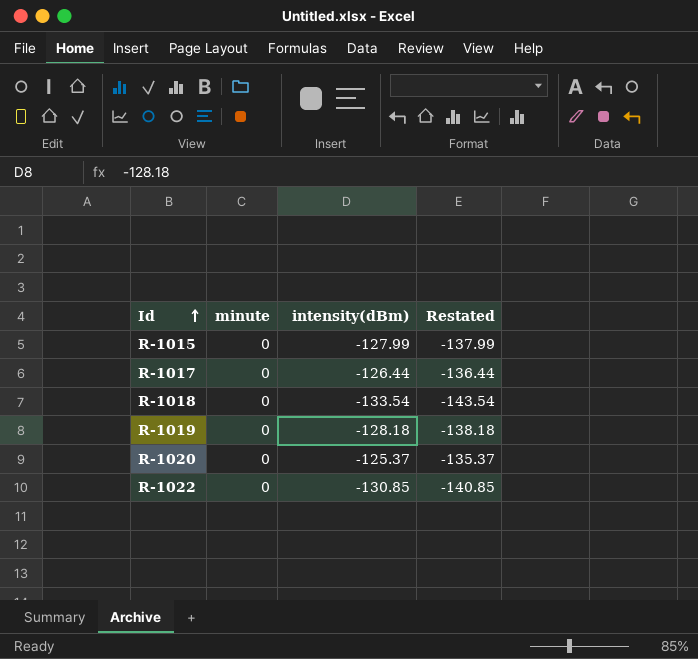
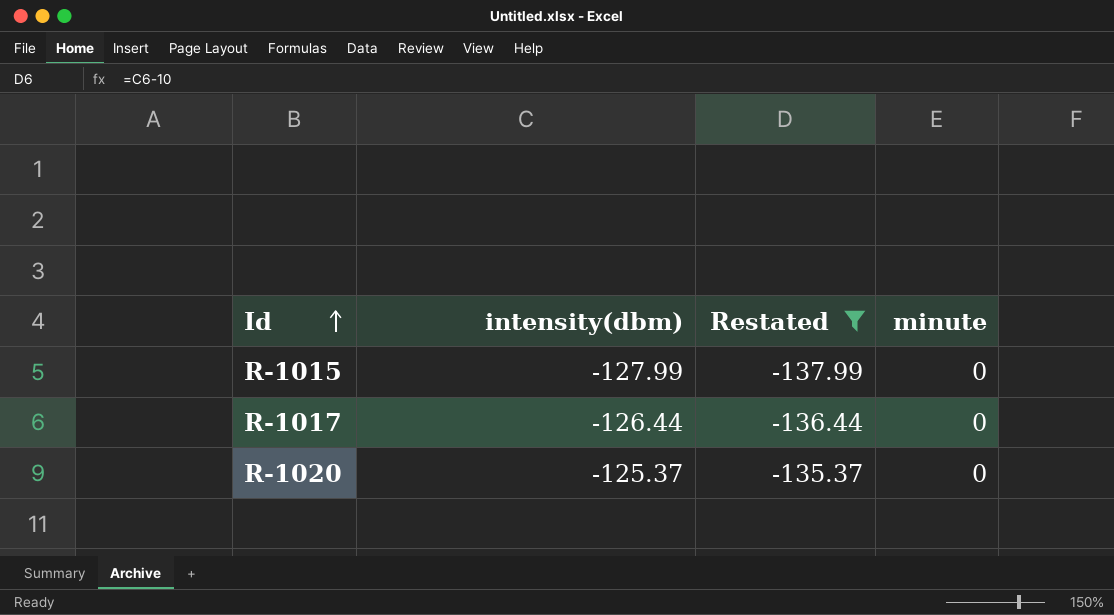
filter: none -> Restated >= -137.99
column name: intensity(dBm) -> intensity(dbm)
column minute | position: 2 -> 4

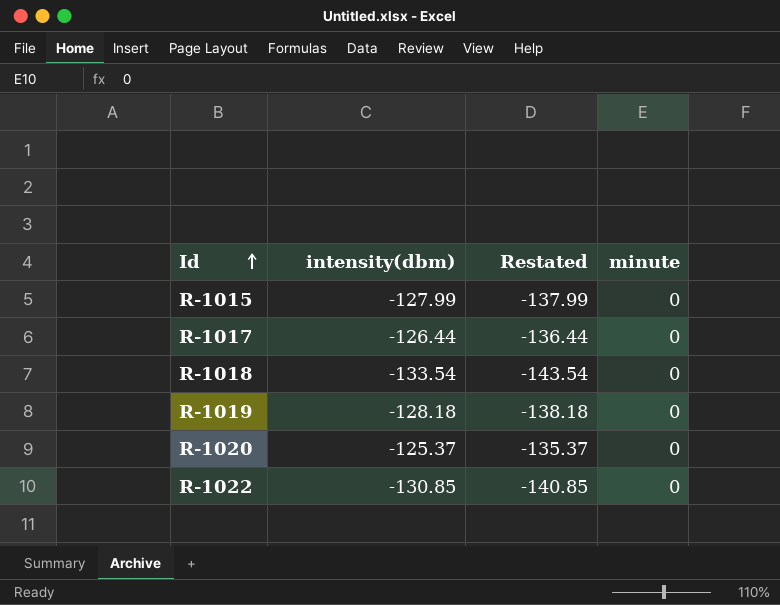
filter: Restated >= -137.99 -> none

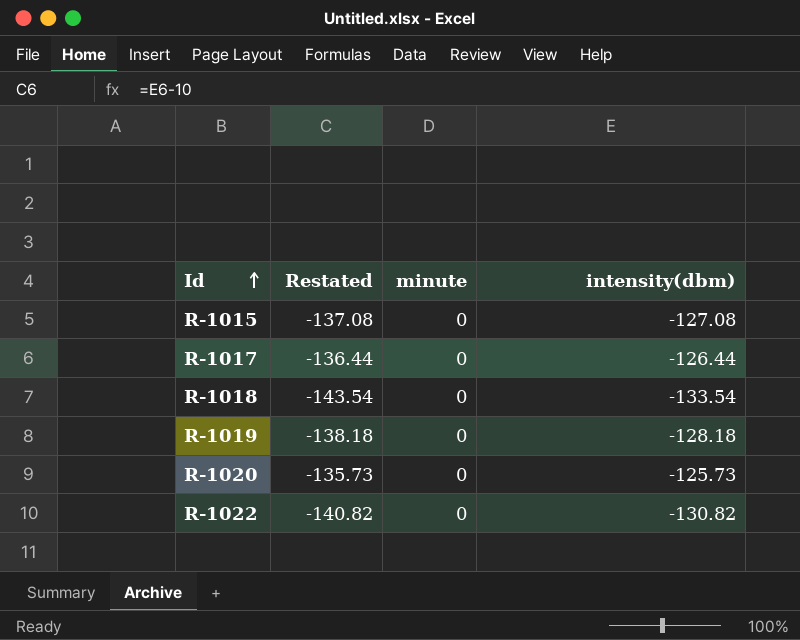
column intensity(dbm) | position: 2 -> 4
R-1015 | Restated: -137.99 -> -137.08
R-1015 | intensity(dbm): -127.99 -> -127.08
R-1020 | Restated: -135.37 -> -135.73
R-1020 | intensity(dbm): -125.37 -> -125.73
R-1022 | Restated: -140.85 -> -140.82
R-1022 | intensity(dbm): -130.85 -> -130.82

